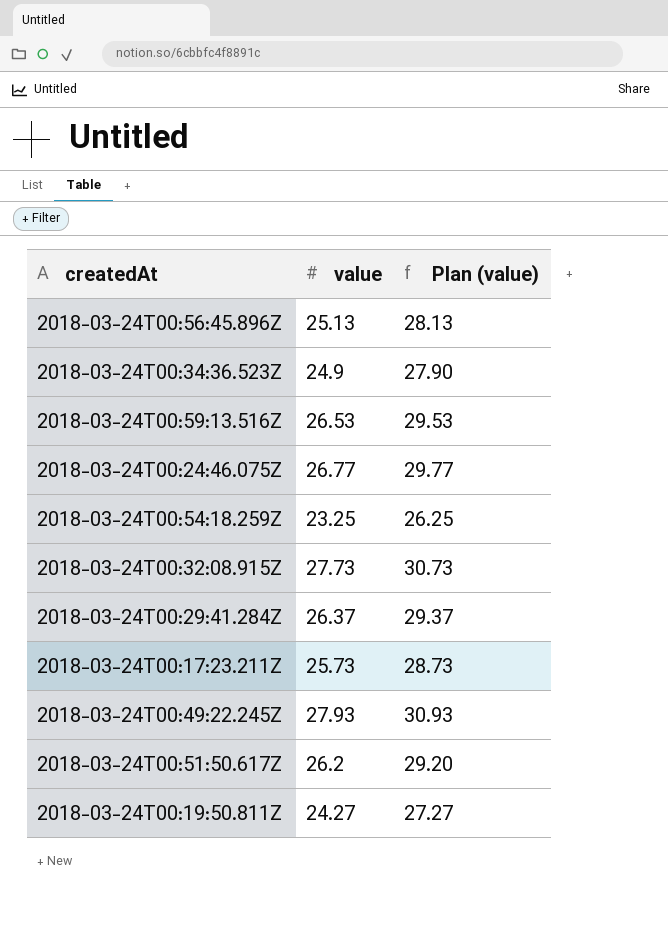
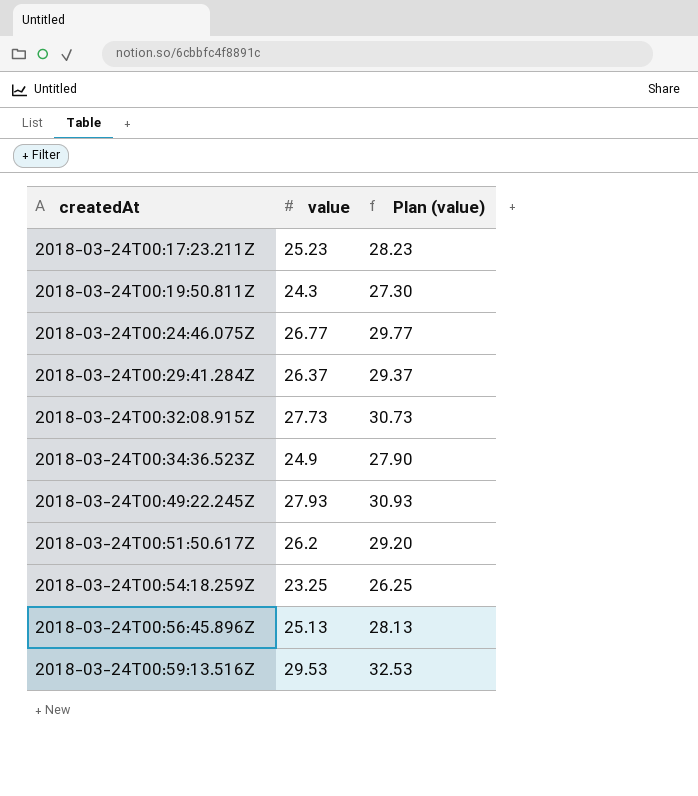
row order: none -> createdAt ascending
2018-03-24T00:17:23.211Z | value: 25.73 -> 25.23
2018-03-24T00:17:23.211Z | Plan (value): 28.73 -> 28.23
2018-03-24T00:19:50.811Z | value: 24.27 -> 24.3
2018-03-24T00:19:50.811Z | Plan (value): 27.27 -> 27.30
2018-03-24T00:59:13.516Z | value: 26.53 -> 29.53
2018-03-24T00:59:13.516Z | Plan (value): 29.53 -> 32.53

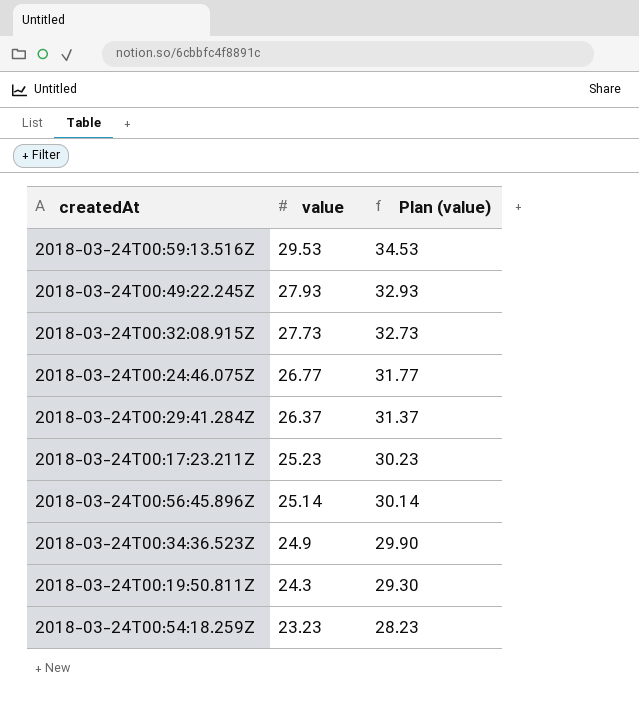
row order: createdAt ascending -> value descending
column Plan (value) | formula: [value] + 3 -> [value] + 5
row 2018-03-24T00:51:50.617Z: 26.2 | 29.20 -> none
2018-03-24T00:56:45.896Z | value: 25.13 -> 25.14
2018-03-24T00:54:18.259Z | value: 23.25 -> 23.23

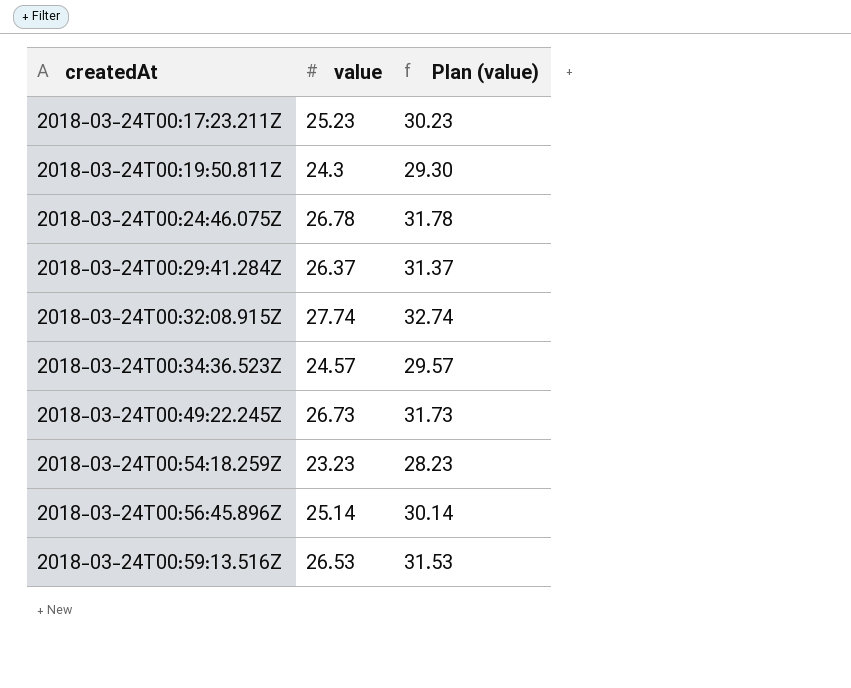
row order: value descending -> createdAt ascending
2018-03-24T00:24:46.075Z | value: 26.77 -> 26.78
2018-03-24T00:24:46.075Z | Plan (value): 31.77 -> 31.78
2018-03-24T00:32:08.915Z | value: 27.73 -> 27.74
2018-03-24T00:32:08.915Z | Plan (value): 32.73 -> 32.74
2018-03-24T00:34:36.523Z | value: 24.9 -> 24.57
2018-03-24T00:34:36.523Z | Plan (value): 29.90 -> 29.57
2018-03-24T00:49:22.245Z | value: 27.93 -> 26.73
2018-03-24T00:49:22.245Z | Plan (value): 32.93 -> 31.73
2018-03-24T00:59:13.516Z | value: 29.53 -> 26.53
2018-03-24T00:59:13.516Z | Plan (value): 34.53 -> 31.53

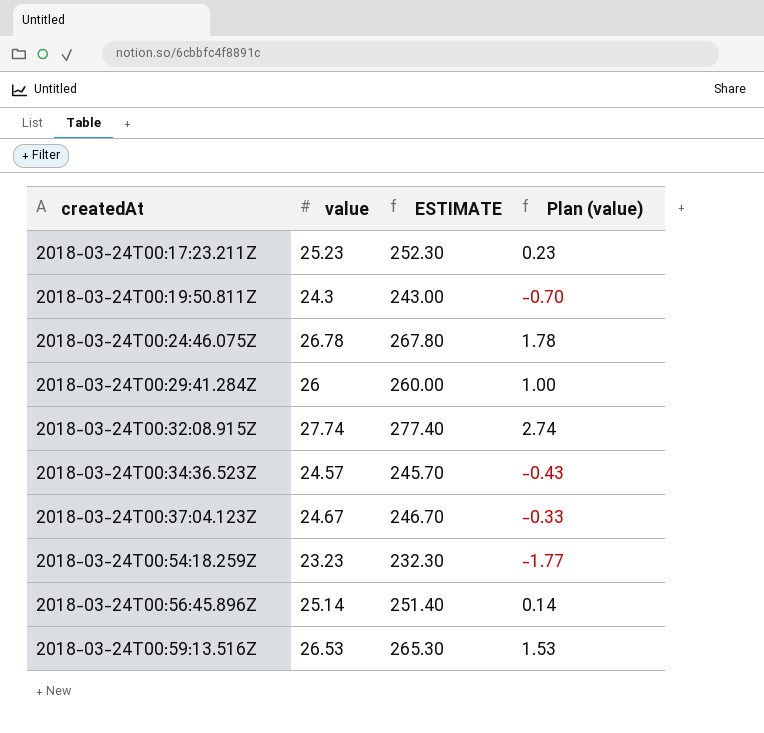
column ESTIMATE | formula: none -> [value] * 10
column Plan (value) | formula: [value] + 5 -> [value] - 25
row 2018-03-24T00:49:22.245Z: 26.73 | 31.73 -> none
2018-03-24T00:29:41.284Z | value: 26.37 -> 26
row 2018-03-24T00:37:04.123Z: none -> 24.67 | 246.70 | -0.33

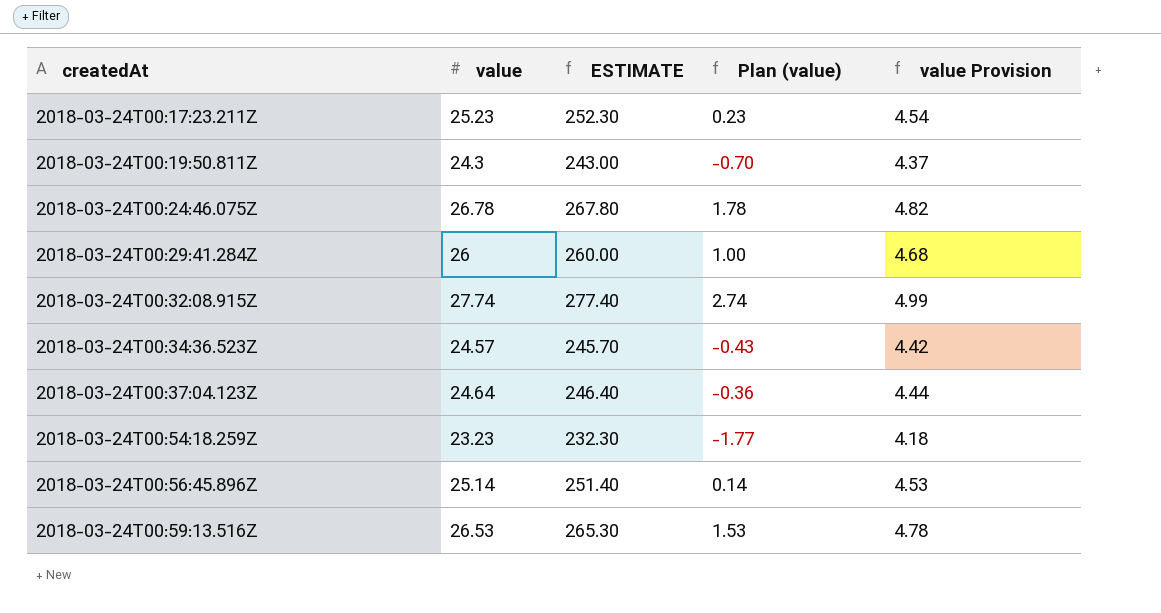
column value Provision | formula: none -> [value] * 0.18
2018-03-24T00:37:04.123Z | value: 24.67 -> 24.64
2018-03-24T00:37:04.123Z | ESTIMATE: 246.70 -> 246.40
2018-03-24T00:37:04.123Z | Plan (value): -0.33 -> -0.36

